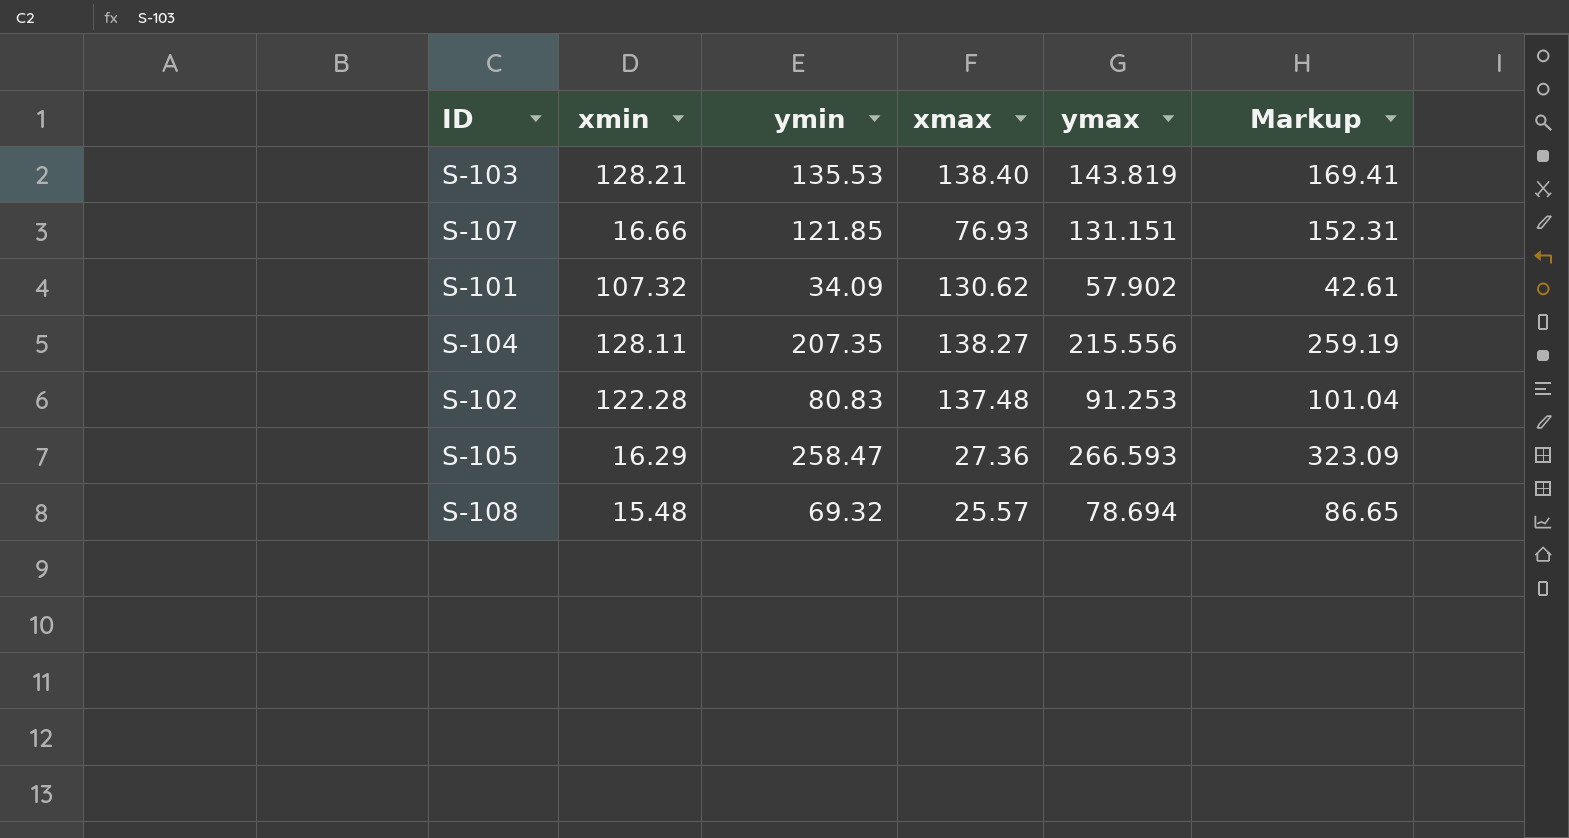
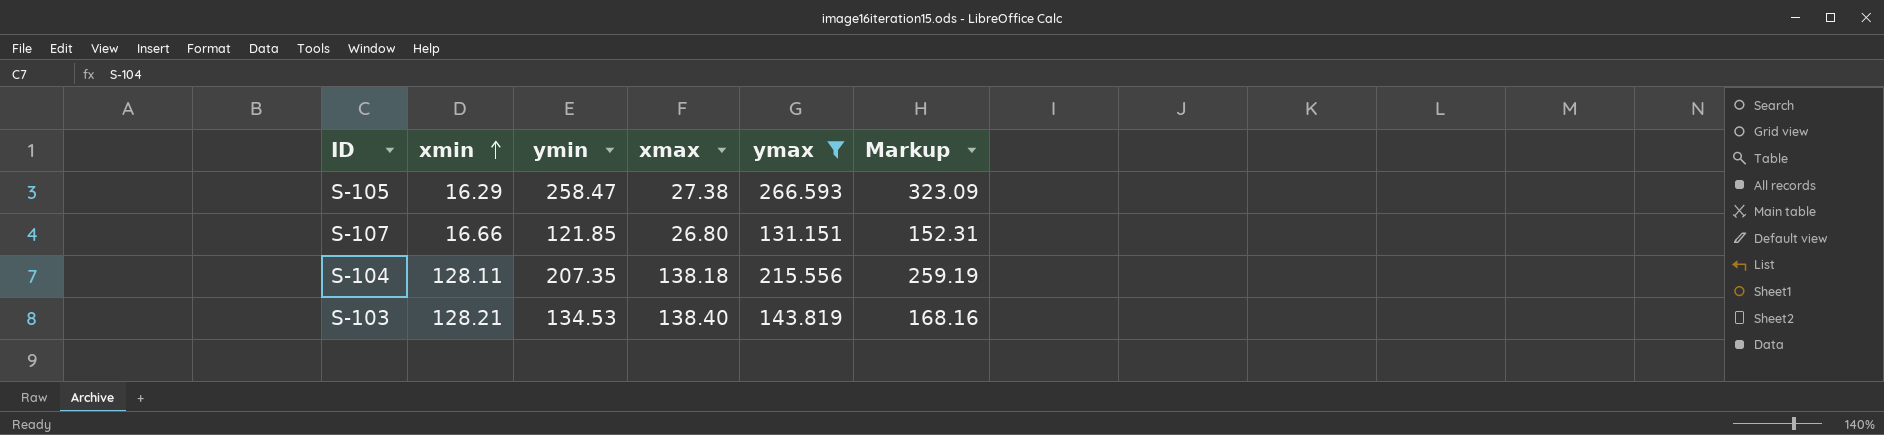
filter: none -> ymax >= 131.151
row order: none -> xmin ascending
S-105 | xmax: 27.36 -> 27.38
S-107 | xmax: 76.93 -> 26.80
S-104 | xmax: 138.27 -> 138.18
S-103 | ymin: 135.53 -> 134.53
S-103 | Markup: 169.41 -> 168.16

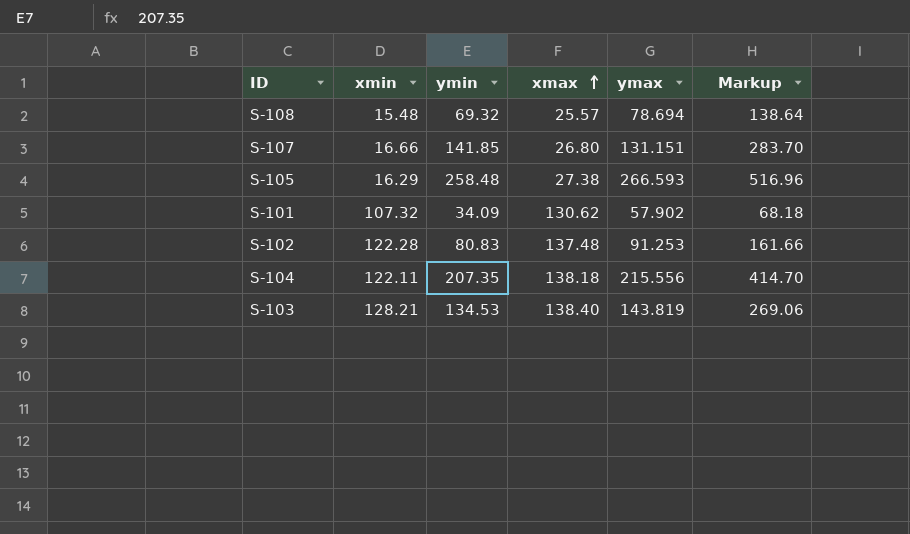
filter: ymax >= 131.151 -> none
row order: xmin ascending -> xmax ascending
column Markup | formula: [ymin] * 1.25 -> [ymin] * 2
S-107 | ymin: 121.85 -> 141.85
S-105 | ymin: 258.47 -> 258.48
S-104 | xmin: 128.11 -> 122.11

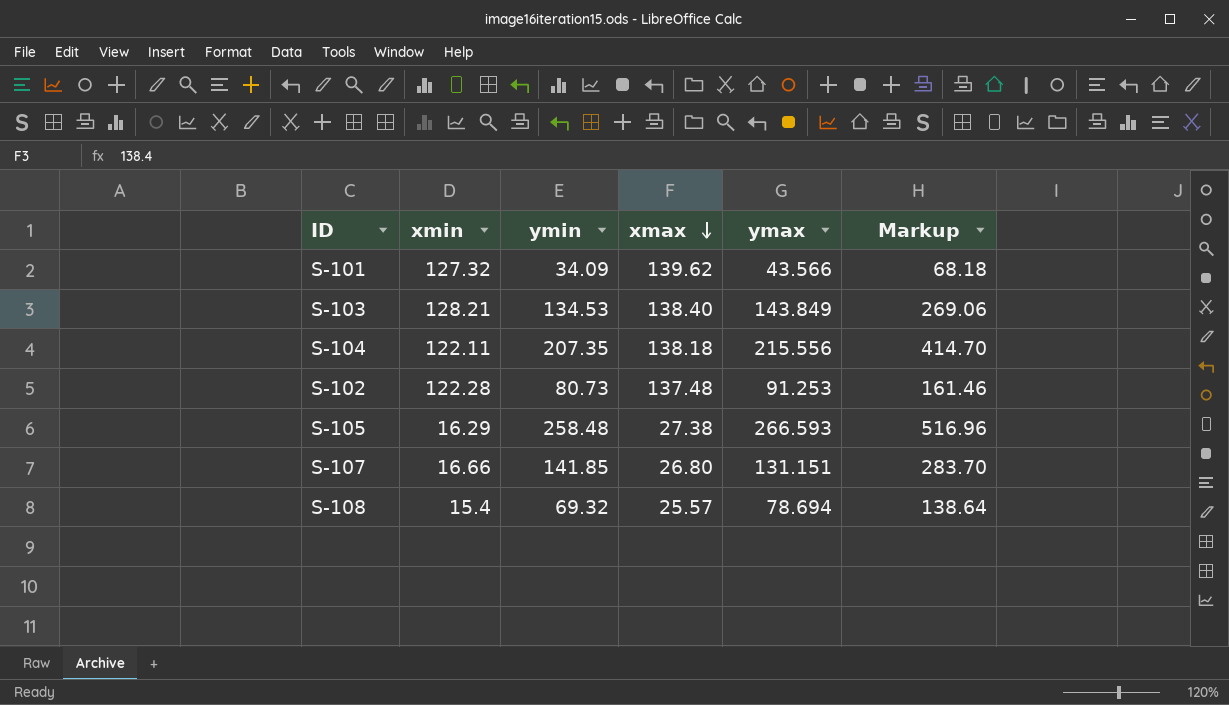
row order: xmax ascending -> xmax descending
S-101 | xmin: 107.32 -> 127.32
S-101 | xmax: 130.62 -> 139.62
S-101 | ymax: 57.902 -> 43.566
S-103 | ymax: 143.819 -> 143.849
S-102 | ymin: 80.83 -> 80.73
S-102 | Markup: 161.66 -> 161.46
S-108 | xmin: 15.48 -> 15.4

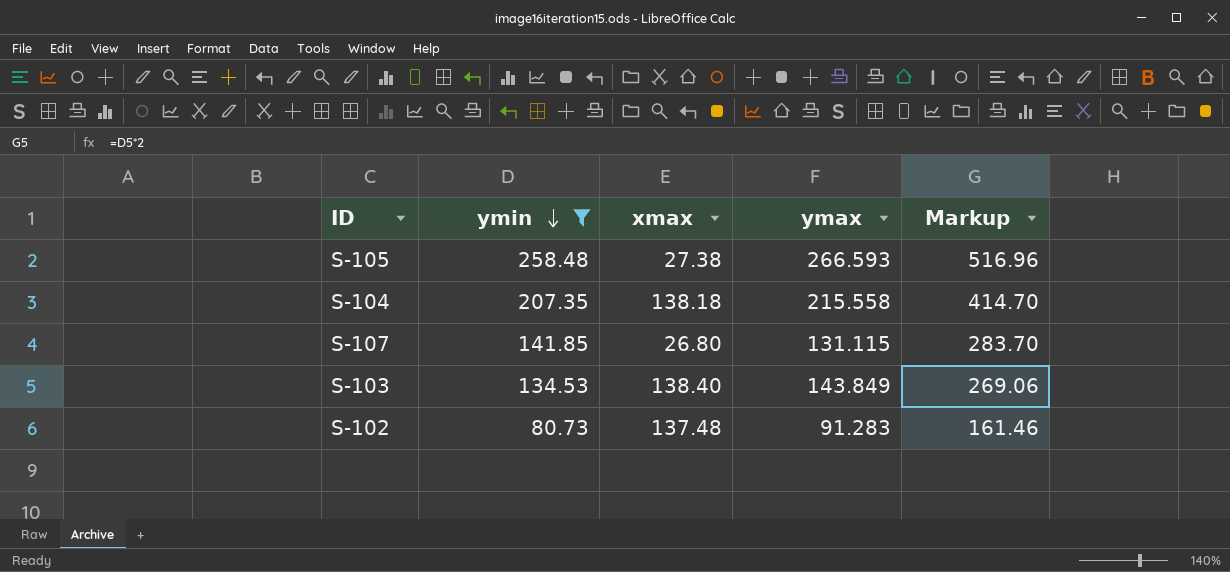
filter: none -> ymin >= 80.73
row order: xmax descending -> ymin descending
column xmin | position: 2 -> none
S-104 | ymax: 215.556 -> 215.558
S-107 | ymax: 131.151 -> 131.115
S-102 | ymax: 91.253 -> 91.283

